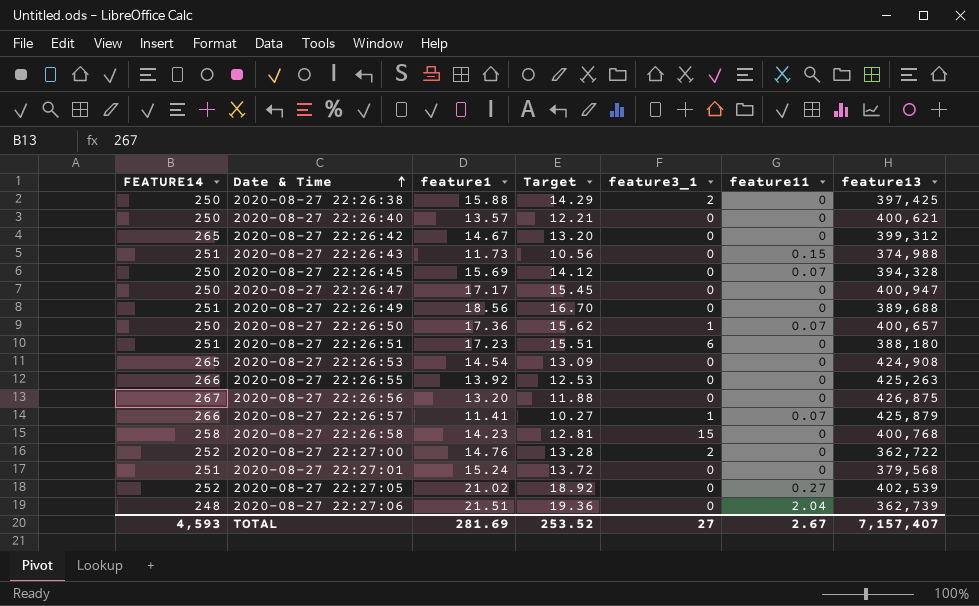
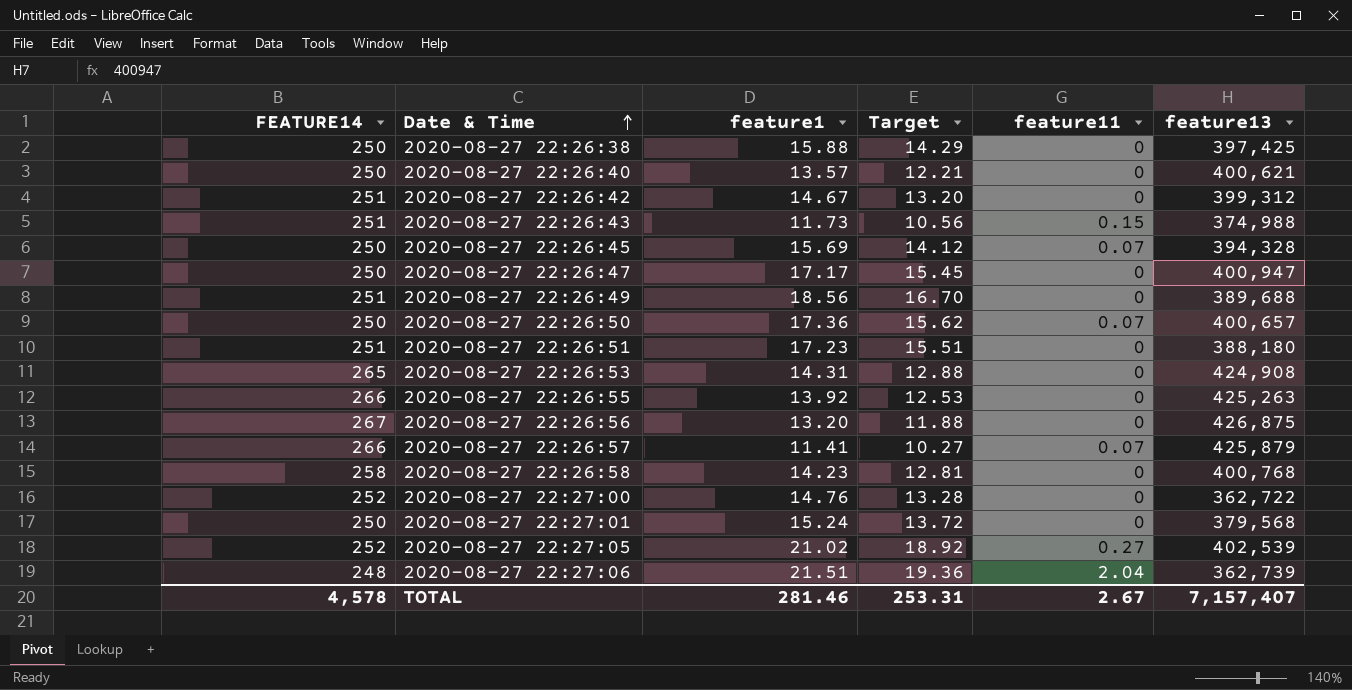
column feature3_1 | position: 5 -> none
2020-08-27 22:26:42 | FEATURE14: 265 -> 251
2020-08-27 22:26:53 | feature1: 14.54 -> 14.31
2020-08-27 22:26:53 | Target: 13.09 -> 12.88
2020-08-27 22:27:01 | FEATURE14: 251 -> 250
TOTAL | FEATURE14: 4,593 -> 4,578
TOTAL | feature1: 281.69 -> 281.46
TOTAL | Target: 253.52 -> 253.31

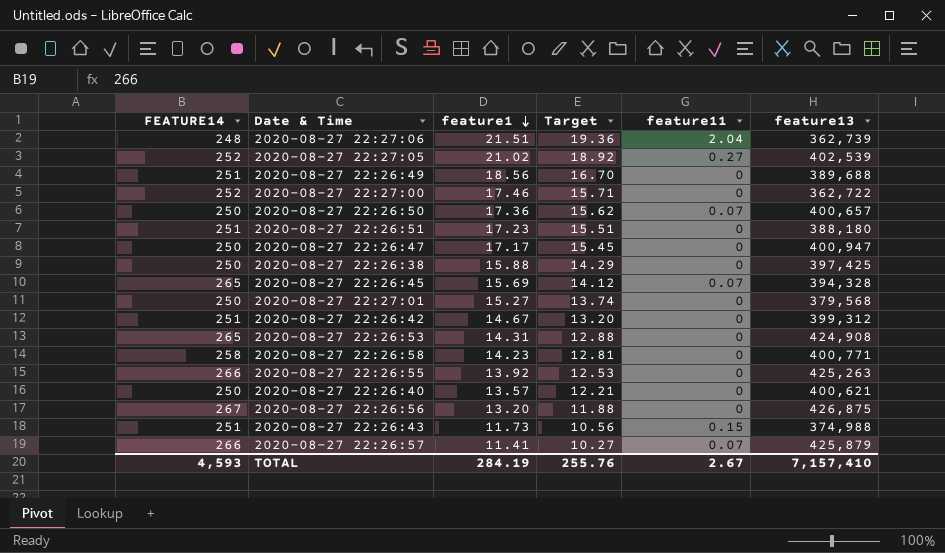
row order: Date & Time ascending -> feature1 descending
2020-08-27 22:27:00 | feature1: 14.76 -> 17.46
2020-08-27 22:27:00 | Target: 13.28 -> 15.71
2020-08-27 22:26:45 | FEATURE14: 250 -> 265
2020-08-27 22:27:01 | feature1: 15.24 -> 15.27
2020-08-27 22:27:01 | Target: 13.72 -> 13.74
2020-08-27 22:26:58 | feature13: 400,768 -> 400,771
TOTAL | FEATURE14: 4,578 -> 4,593
TOTAL | feature1: 281.46 -> 284.19
TOTAL | Target: 253.31 -> 255.76
TOTAL | feature13: 7,157,407 -> 7,157,410

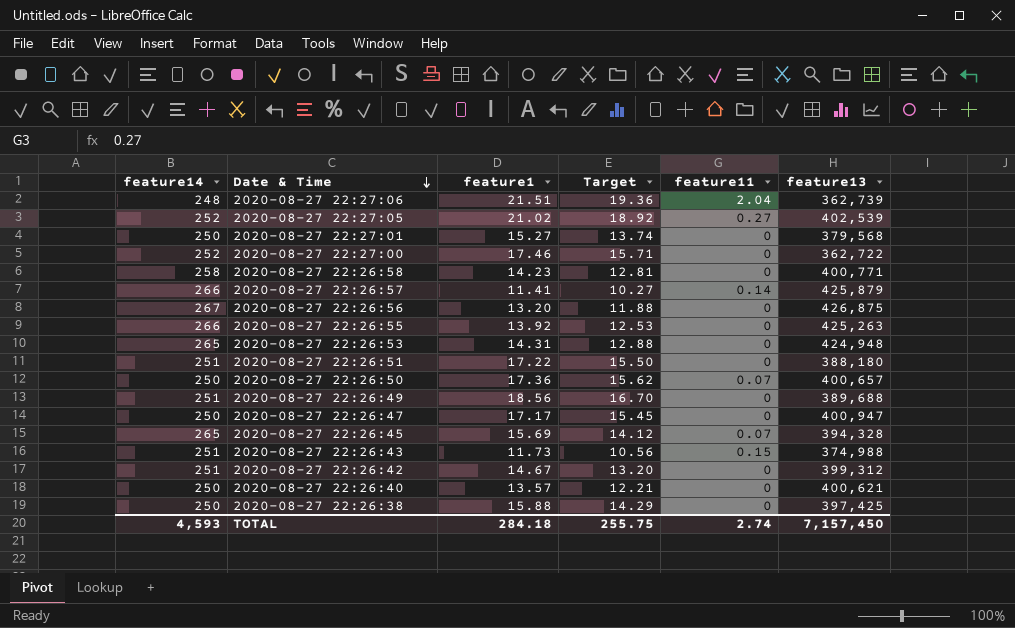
row order: feature1 descending -> Date & Time descending
column name: FEATURE14 -> feature14
2020-08-27 22:26:57 | feature11: 0.07 -> 0.14
2020-08-27 22:26:53 | feature13: 424,908 -> 424,948
2020-08-27 22:26:51 | feature1: 17.23 -> 17.22
2020-08-27 22:26:51 | Target: 15.51 -> 15.50
TOTAL | feature1: 284.19 -> 284.18
TOTAL | Target: 255.76 -> 255.75
TOTAL | feature11: 2.67 -> 2.74
TOTAL | feature13: 7,157,410 -> 7,157,450

